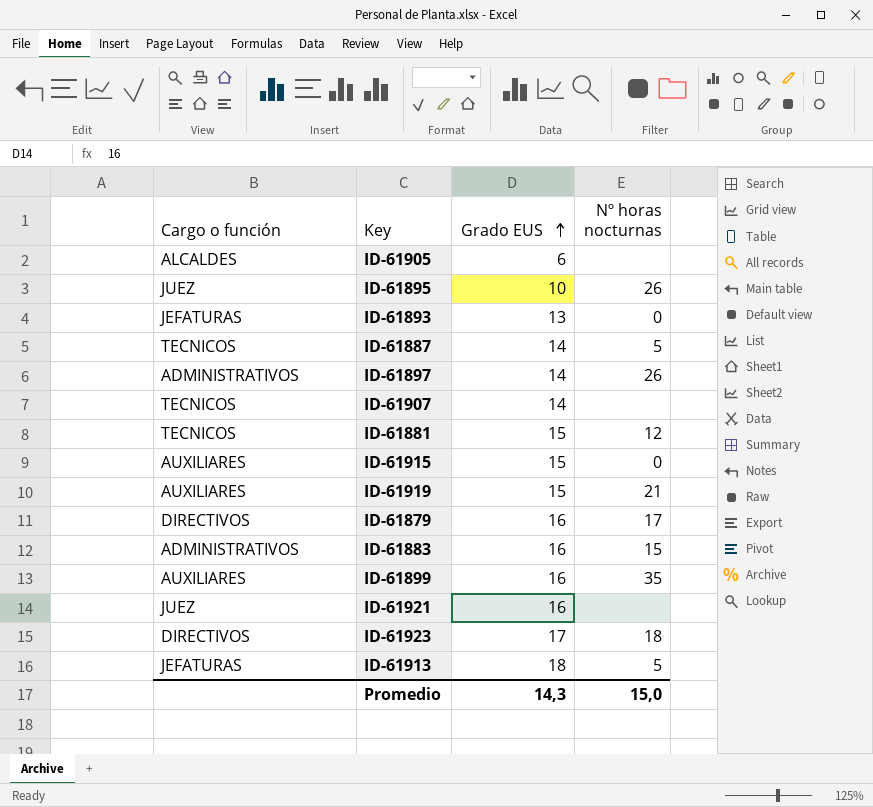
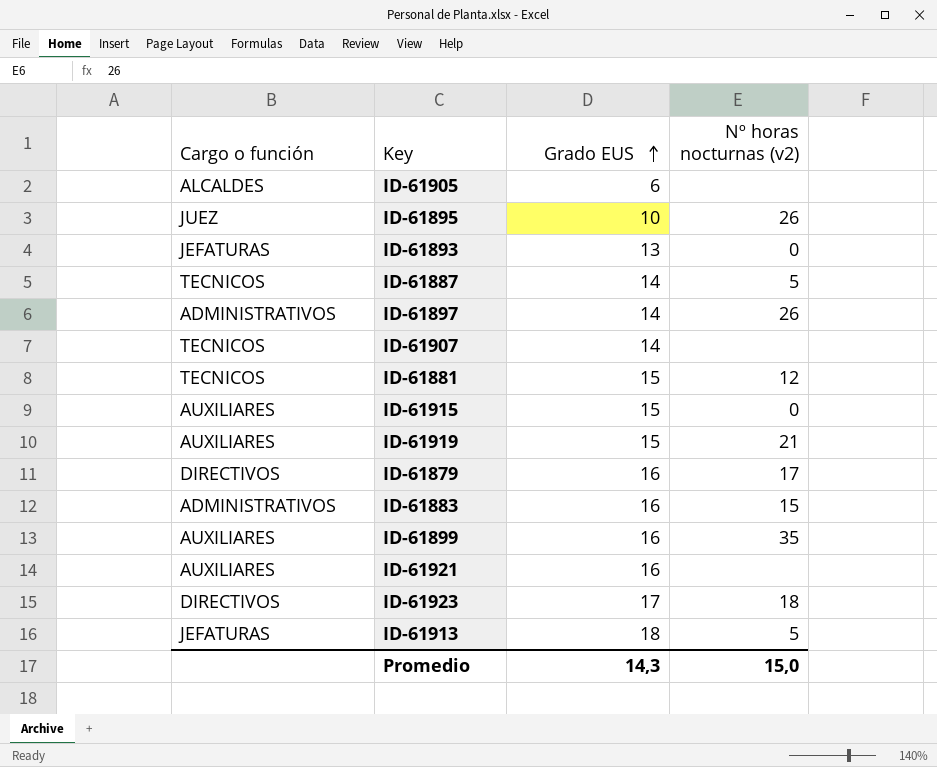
column name: Nº horas nocturnas -> Nº horas nocturnas (v2)
ID-61921 | Cargo o función: JUEZ -> AUXILIARES

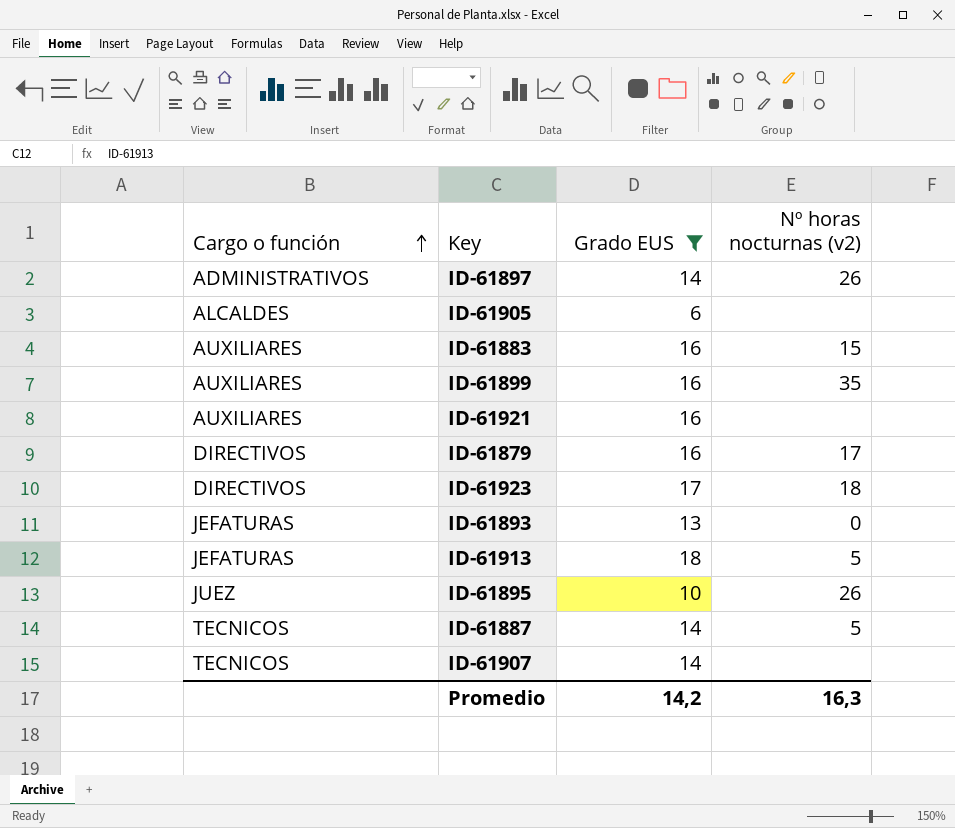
filter: none -> Grado EUS != 15
row order: Grado EUS ascending -> Cargo o función ascending
ID-61883 | Cargo o función: ADMINISTRATIVOS -> AUXILIARES
Promedio | Grado EUS: 14,3 -> 14,2
Promedio | Nº horas nocturnas (v2): 15,0 -> 16,3

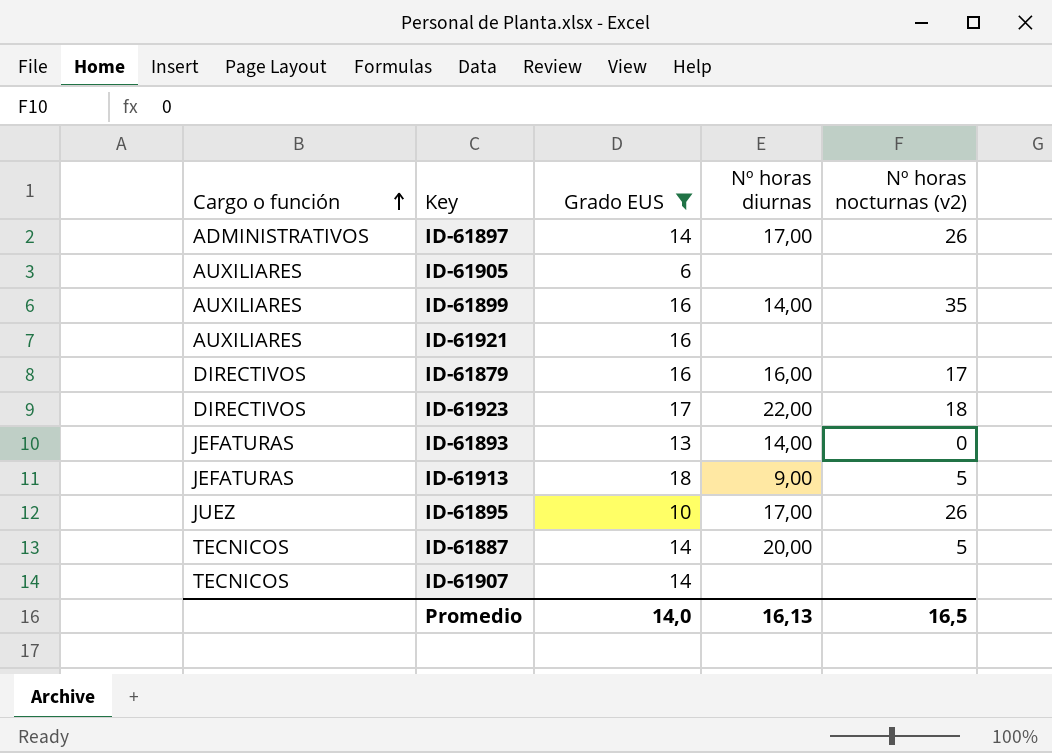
column Nº horas diurnas | position: none -> 4
row ID-61883: AUXILIARES | 16 | 15 -> none
ID-61905 | Cargo o función: ALCALDES -> AUXILIARES
Promedio | Grado EUS: 14,2 -> 14,0
Promedio | Nº horas nocturnas (v2): 16,3 -> 16,5

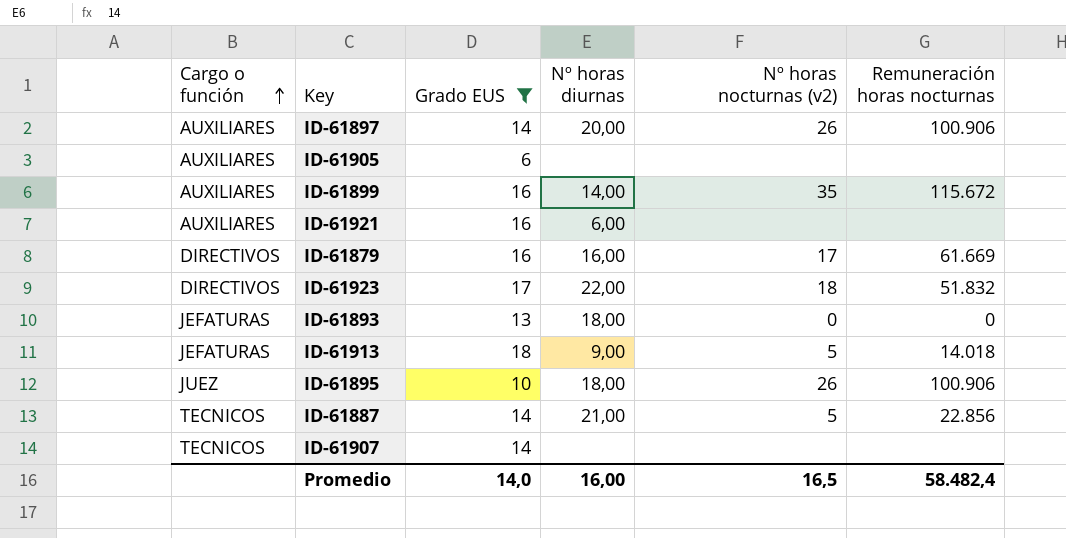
column Remuneración horas nocturnas | position: none -> 6
ID-61897 | Cargo o función: ADMINISTRATIVOS -> AUXILIARES
ID-61897 | Nº horas diurnas: 17,00 -> 20,00
ID-61921 | Nº horas diurnas: none -> 6,00
ID-61893 | Nº horas diurnas: 14,00 -> 18,00
ID-61895 | Nº horas diurnas: 17,00 -> 18,00
ID-61887 | Nº horas diurnas: 20,00 -> 21,00
Promedio | Nº horas diurnas: 16,13 -> 16,00

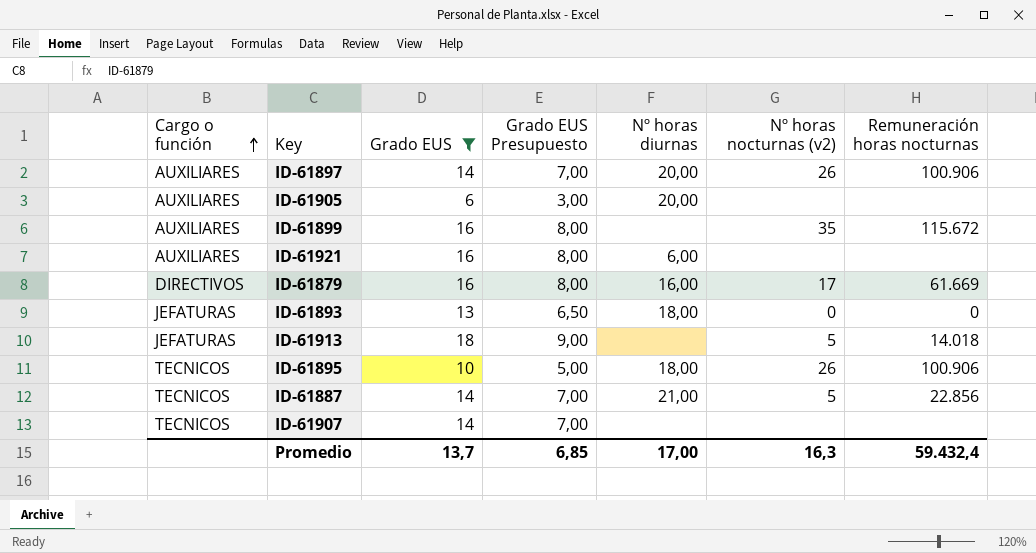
column Grado EUS Presupuesto | formula: none -> [Grado EUS] * 0,5
row ID-61923: DIRECTIVOS | 17 | 22,00 | 18 | 51.832 -> none
ID-61905 | Nº horas diurnas: none -> 20,00
ID-61899 | Nº horas diurnas: 14,00 -> none
ID-61913 | Nº horas diurnas: 9,00 -> none
ID-61895 | Cargo o función: JUEZ -> TECNICOS
Promedio | Grado EUS: 14,0 -> 13,7
Promedio | Nº horas diurnas: 16,00 -> 17,00
Promedio | Nº horas nocturnas (v2): 16,5 -> 16,3
Promedio | Remuneración horas nocturnas: 58.482,4 -> 59.432,4

